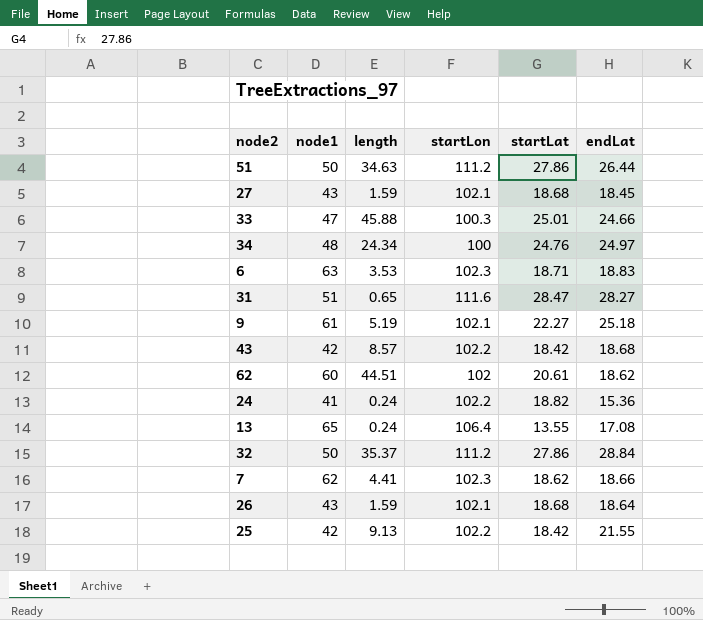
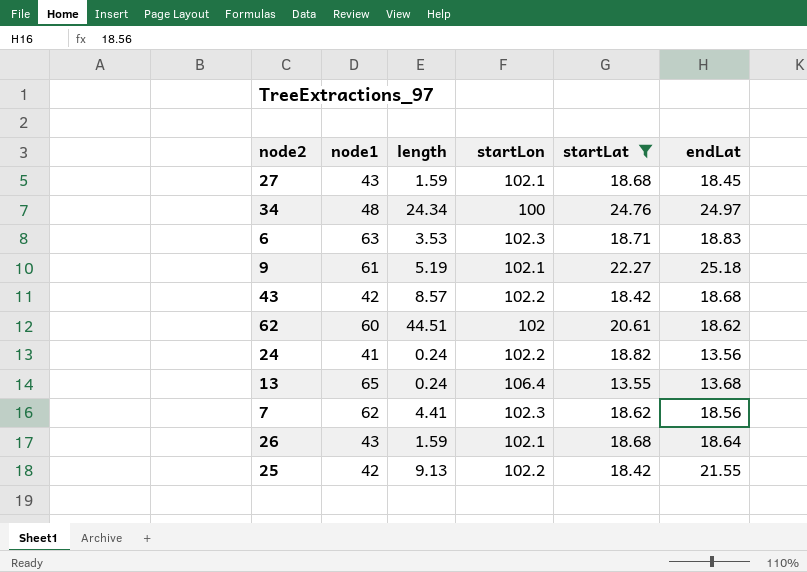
filter: none -> startLat <= 24.76
24 | endLat: 15.36 -> 13.56
13 | endLat: 17.08 -> 13.68
7 | endLat: 18.66 -> 18.56

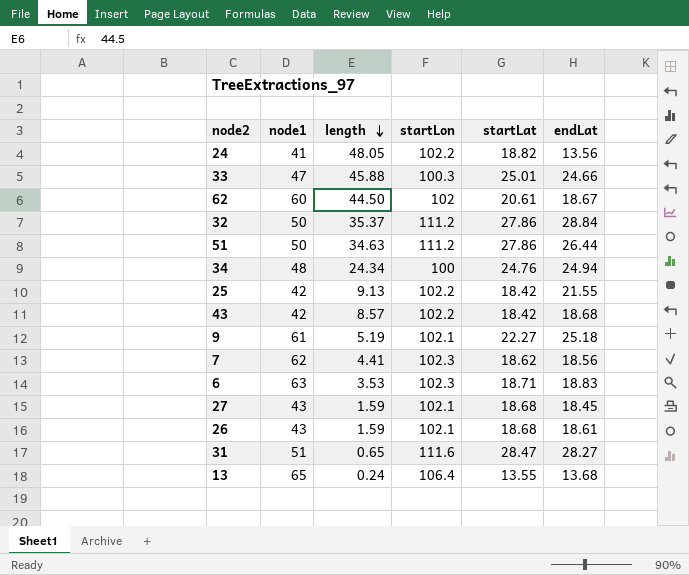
filter: startLat <= 24.76 -> none
row order: none -> length descending
24 | length: 0.24 -> 48.05
62 | length: 44.51 -> 44.50
62 | endLat: 18.62 -> 18.67
34 | endLat: 24.97 -> 24.94
26 | endLat: 18.64 -> 18.61

